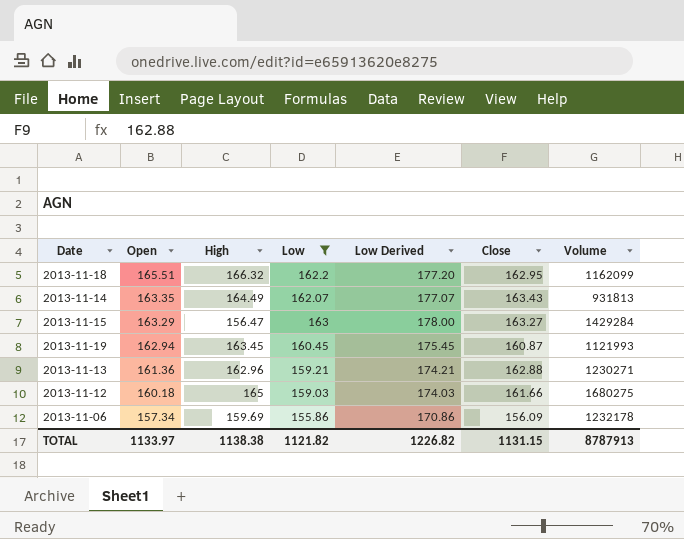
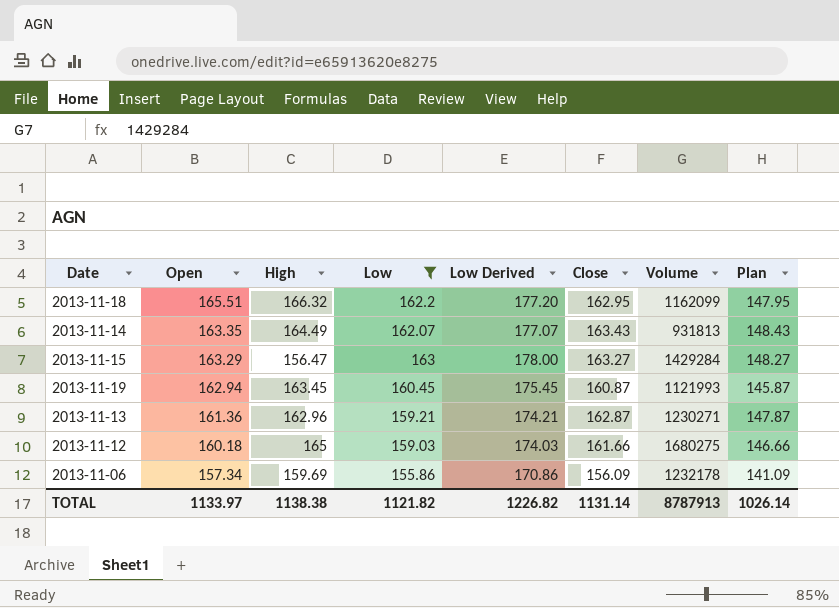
column Plan | formula: none -> [Close] - 15
2013-11-13 | Close: 162.88 -> 162.87
TOTAL | Close: 1131.15 -> 1131.14

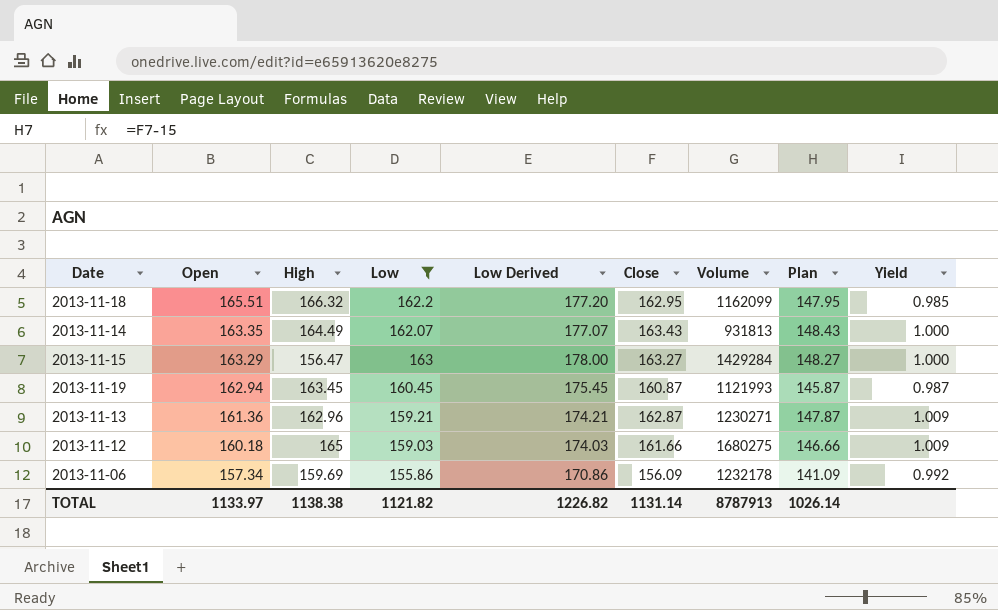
column Yield | formula: none -> [Close] / [Open]

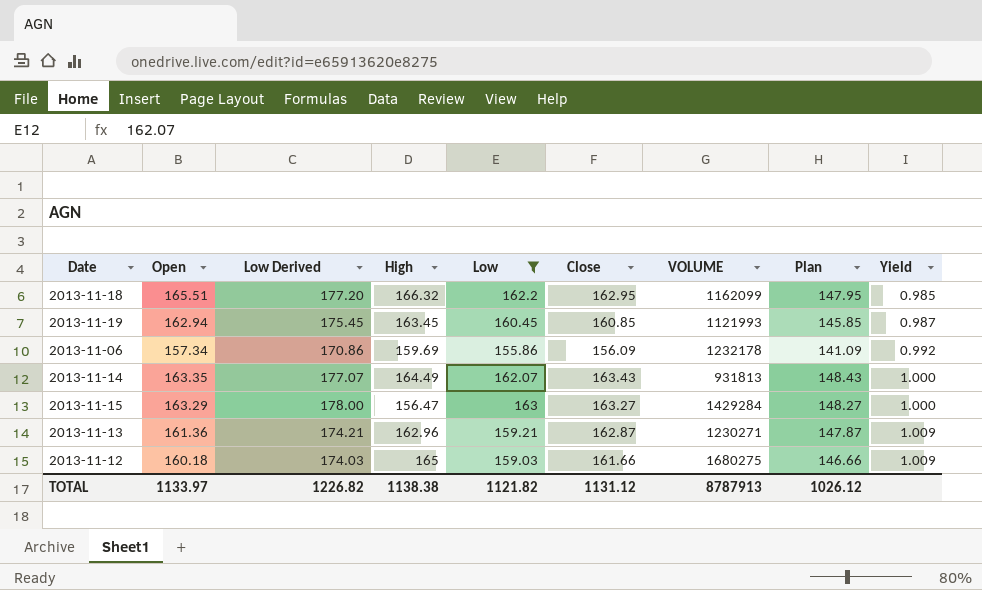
row order: Open descending -> Yield ascending
column Low Derived | position: 5 -> 3
column name: Volume -> VOLUME
2013-11-19 | Close: 160.87 -> 160.85
2013-11-19 | Plan: 145.87 -> 145.85
TOTAL | Close: 1131.14 -> 1131.12
TOTAL | Plan: 1026.14 -> 1026.12

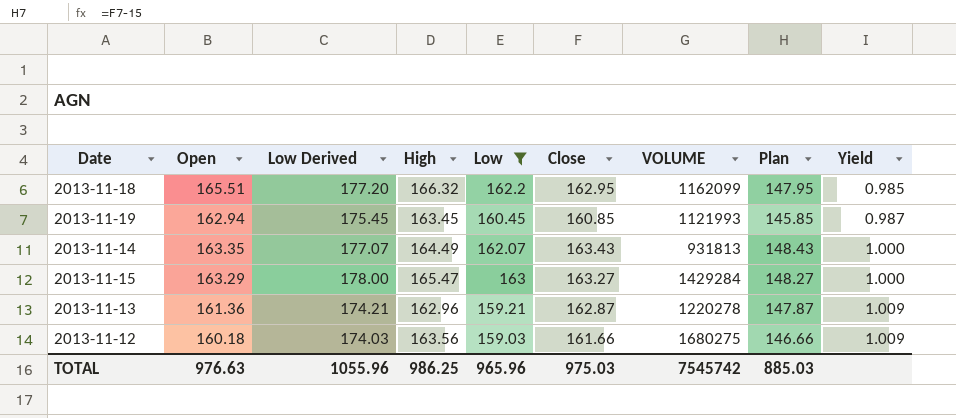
row 2013-11-06: 157.34 | 170.86 | 159.69 | 155.86 | 156.09 | 1232178 | 141.09 | 0.992 -> none
2013-11-15 | High: 156.47 -> 165.47
2013-11-13 | VOLUME: 1230271 -> 1220278
2013-11-12 | High: 165 -> 163.56
TOTAL | Open: 1133.97 -> 976.63
TOTAL | Low Derived: 1226.82 -> 1055.96
TOTAL | High: 1138.38 -> 986.25
TOTAL | Low: 1121.82 -> 965.96
TOTAL | Close: 1131.12 -> 975.03
TOTAL | VOLUME: 8787913 -> 7545742
TOTAL | Plan: 1026.12 -> 885.03

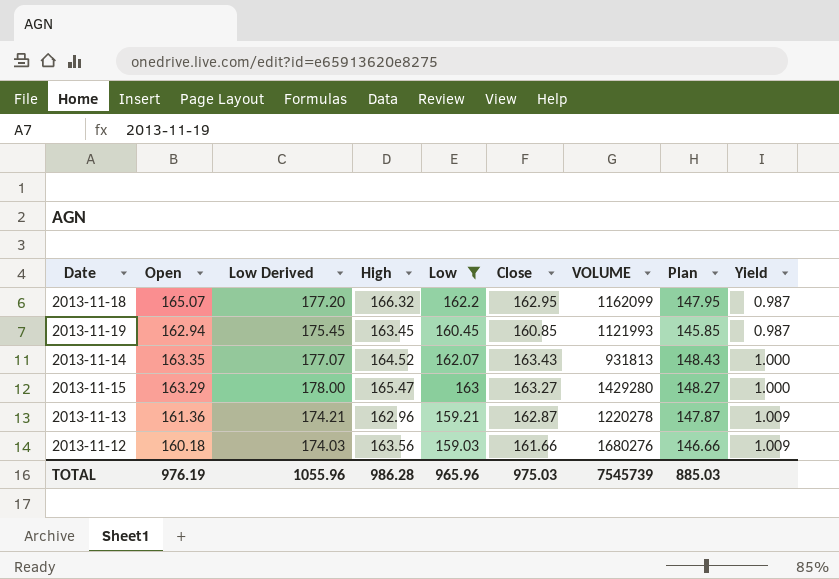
2013-11-18 | Open: 165.51 -> 165.07
2013-11-18 | Yield: 0.985 -> 0.987
2013-11-14 | High: 164.49 -> 164.52
2013-11-15 | VOLUME: 1429284 -> 1429280
2013-11-12 | VOLUME: 1680275 -> 1680276
TOTAL | Open: 976.63 -> 976.19
TOTAL | High: 986.25 -> 986.28
TOTAL | VOLUME: 7545742 -> 7545739

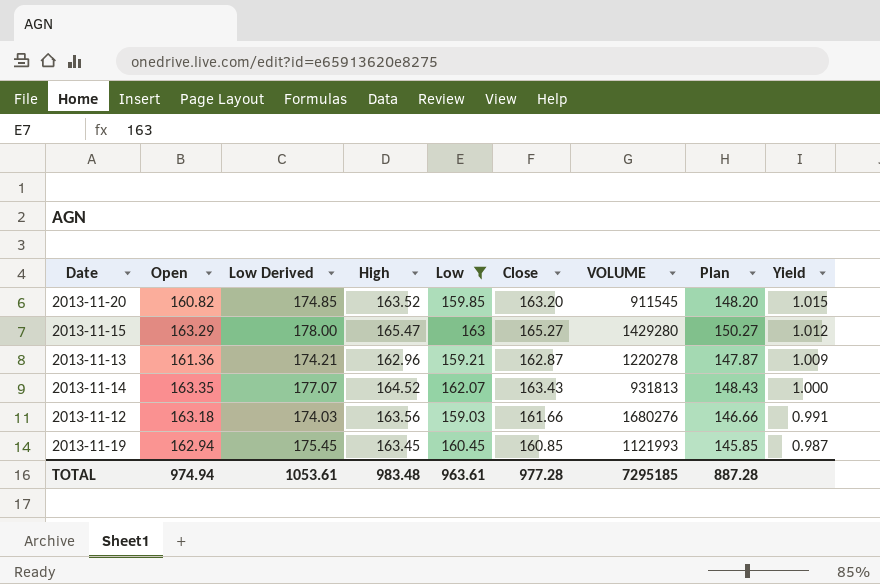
row order: Yield ascending -> Yield descending
row 2013-11-18: 165.07 | 177.20 | 166.32 | 162.2 | 162.95 | 1162099 | 147.95 | 0.987 -> none
row 2013-11-20: none -> 160.82 | 174.85 | 163.52 | 159.85 | 163.20 | 911545 | 148.20 | 1.015
2013-11-15 | Close: 163.27 -> 165.27
2013-11-15 | Plan: 148.27 -> 150.27
2013-11-15 | Yield: 1.000 -> 1.012
2013-11-12 | Open: 160.18 -> 163.18
2013-11-12 | Yield: 1.009 -> 0.991
TOTAL | Open: 976.19 -> 974.94
TOTAL | Low Derived: 1055.96 -> 1053.61
TOTAL | High: 986.28 -> 983.48
TOTAL | Low: 965.96 -> 963.61
TOTAL | Close: 975.03 -> 977.28
TOTAL | VOLUME: 7545739 -> 7295185
TOTAL | Plan: 885.03 -> 887.28

